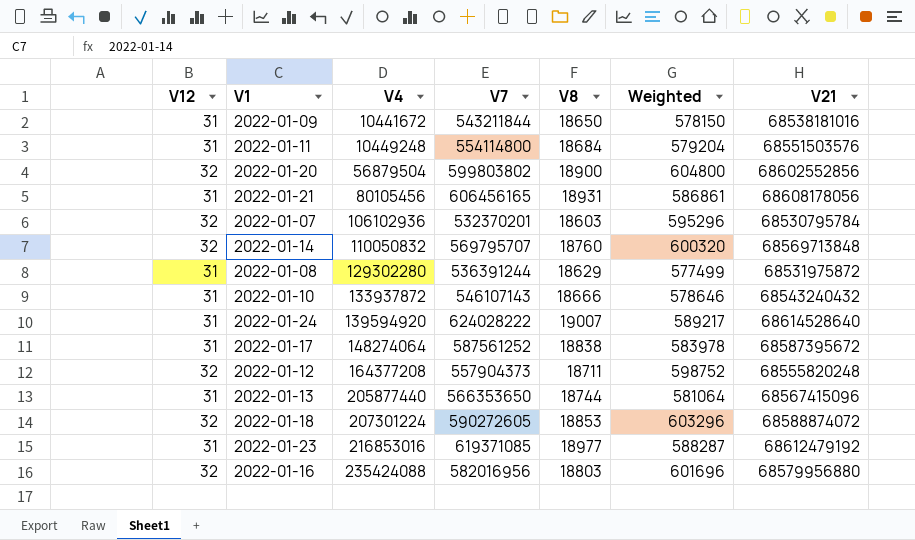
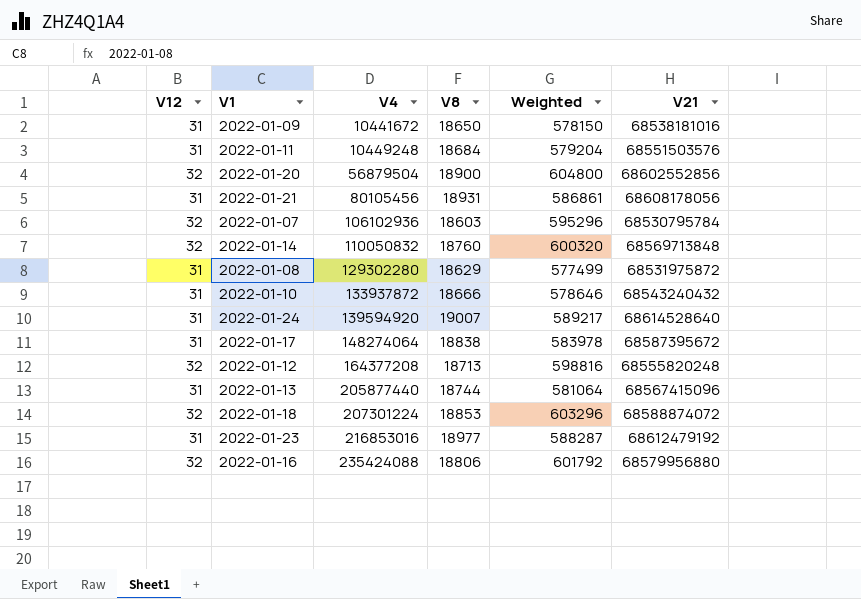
column V7 | position: 4 -> none
2022-01-12 | V8: 18711 -> 18713
2022-01-12 | Weighted: 598752 -> 598816
2022-01-16 | V8: 18803 -> 18806
2022-01-16 | Weighted: 601696 -> 601792

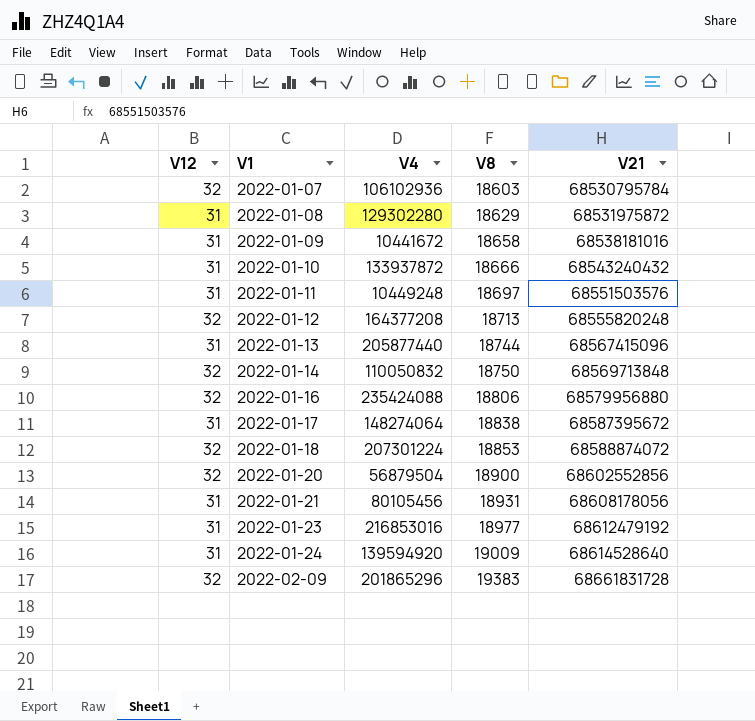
row order: V4 ascending -> V1 ascending
column Weighted | formula: [V12] * [V8] -> none
2022-01-09 | V8: 18650 -> 18658
2022-01-11 | V8: 18684 -> 18697
2022-01-14 | V8: 18760 -> 18750
2022-01-24 | V8: 19007 -> 19009
row 2022-02-09: none -> 32 | 201865296 | 19383 | 68661831728

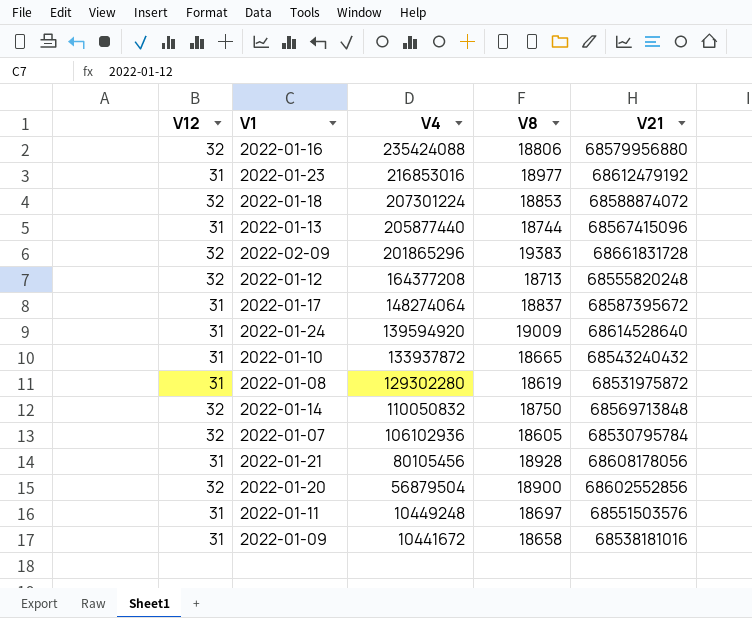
row order: V1 ascending -> V4 descending
2022-01-17 | V8: 18838 -> 18837
2022-01-10 | V8: 18666 -> 18665
2022-01-08 | V8: 18629 -> 18619
2022-01-07 | V8: 18603 -> 18605
2022-01-21 | V8: 18931 -> 18928

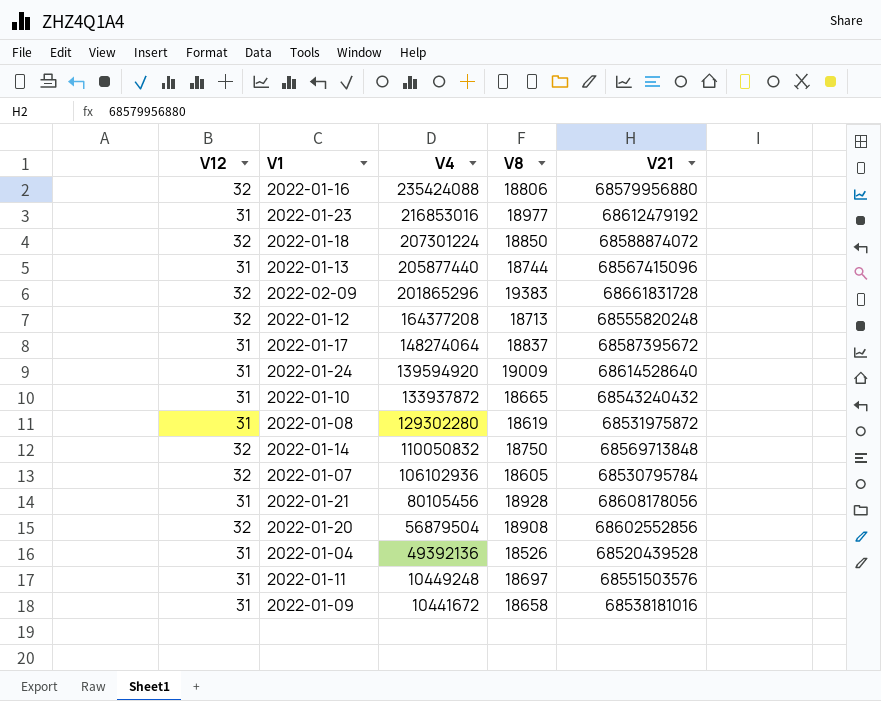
2022-01-18 | V8: 18853 -> 18850
2022-01-20 | V8: 18900 -> 18908
row 2022-01-04: none -> 31 | 49392136 | 18526 | 68520439528

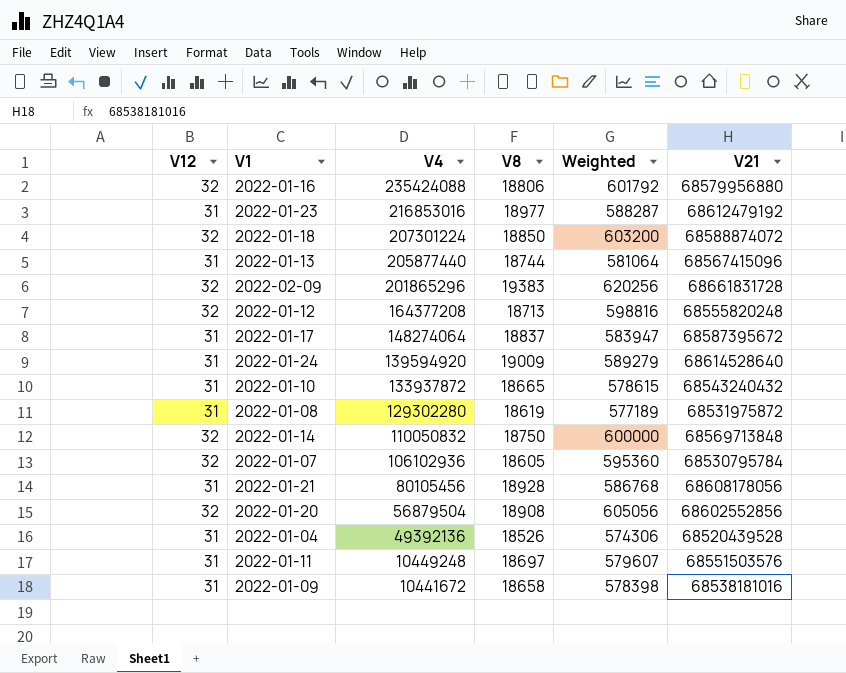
column Weighted | formula: none -> [V12] * [V8]

